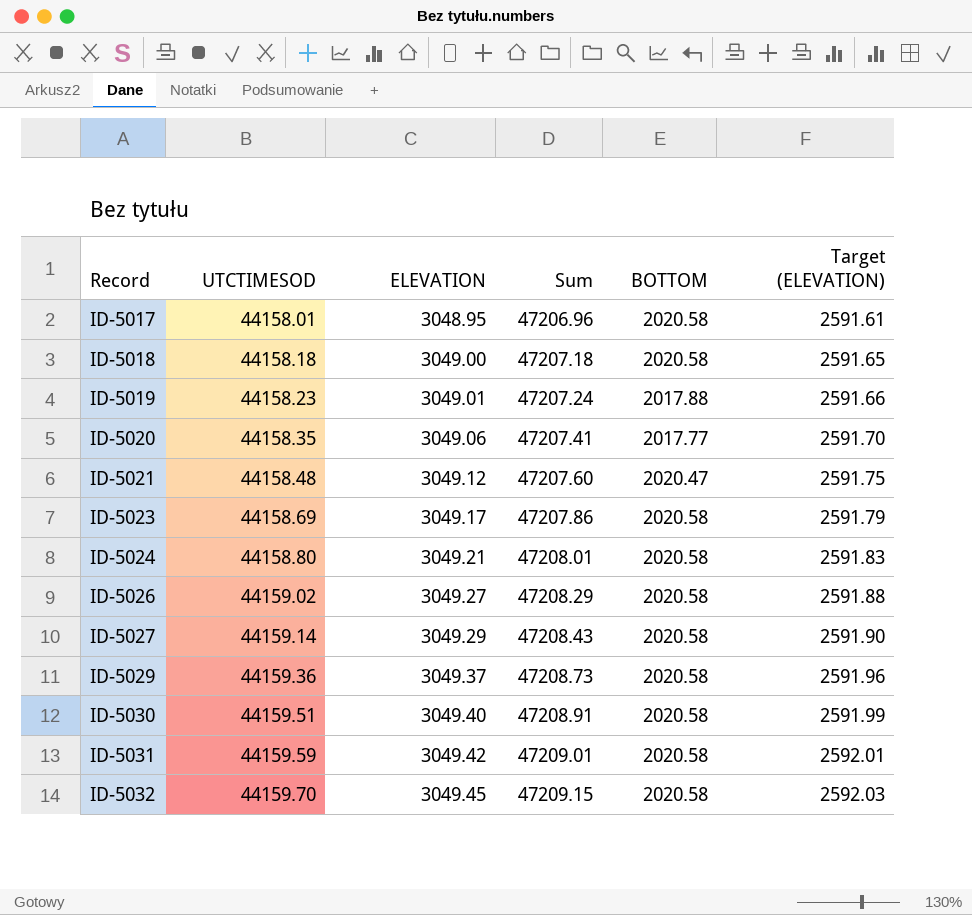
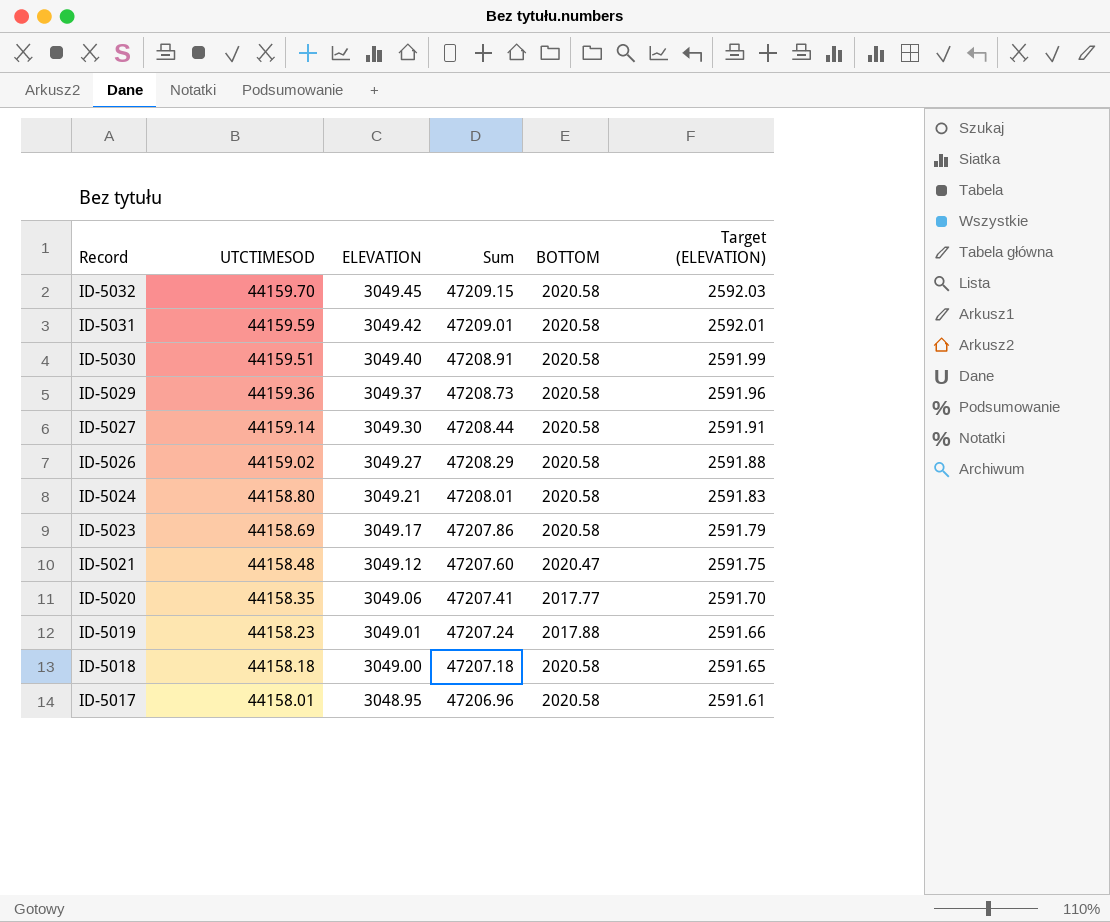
row order: Record ascending -> Record descending
ID-5027 | ELEVATION: 3049.29 -> 3049.30
ID-5027 | Sum: 47208.43 -> 47208.44
ID-5027 | Target (ELEVATION): 2591.90 -> 2591.91

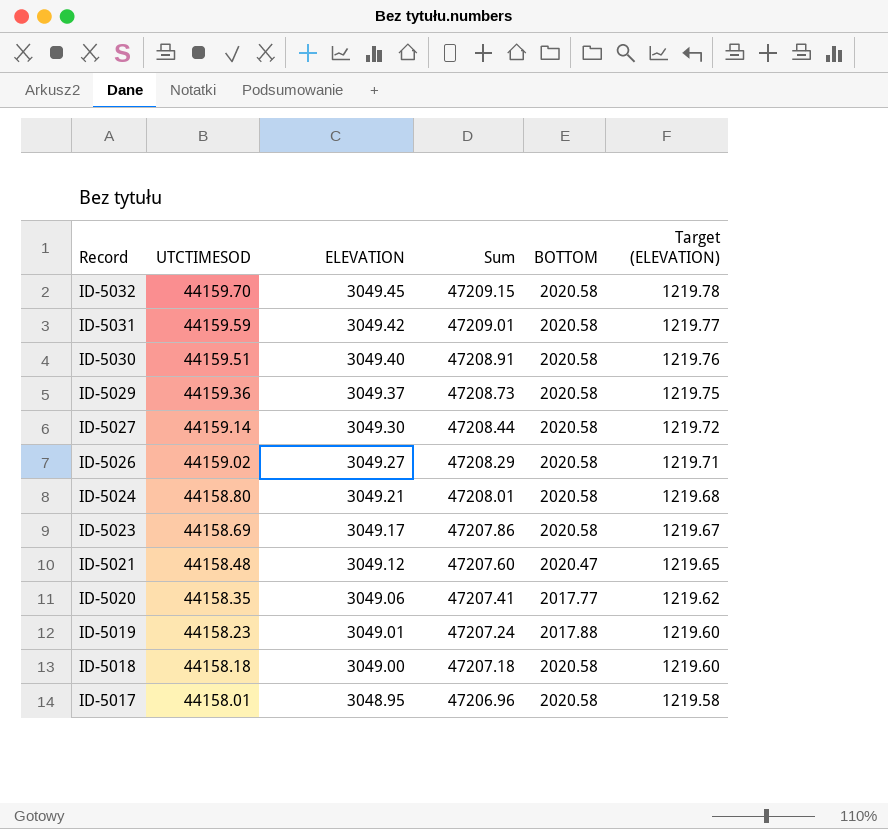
column Target (ELEVATION) | formula: [ELEVATION] * 0.85 -> [ELEVATION] * 0.4

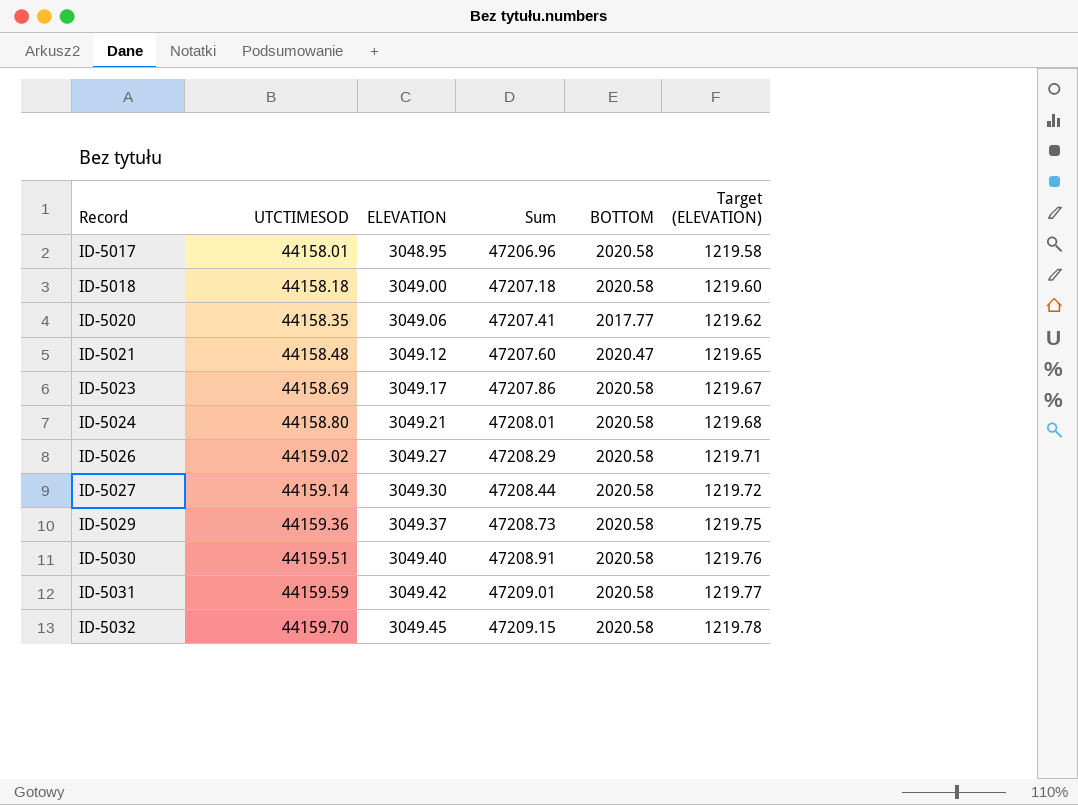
row order: Record descending -> Record ascending
row ID-5019: 44158.23 | 3049.01 | 47207.24 | 2017.88 | 1219.60 -> none

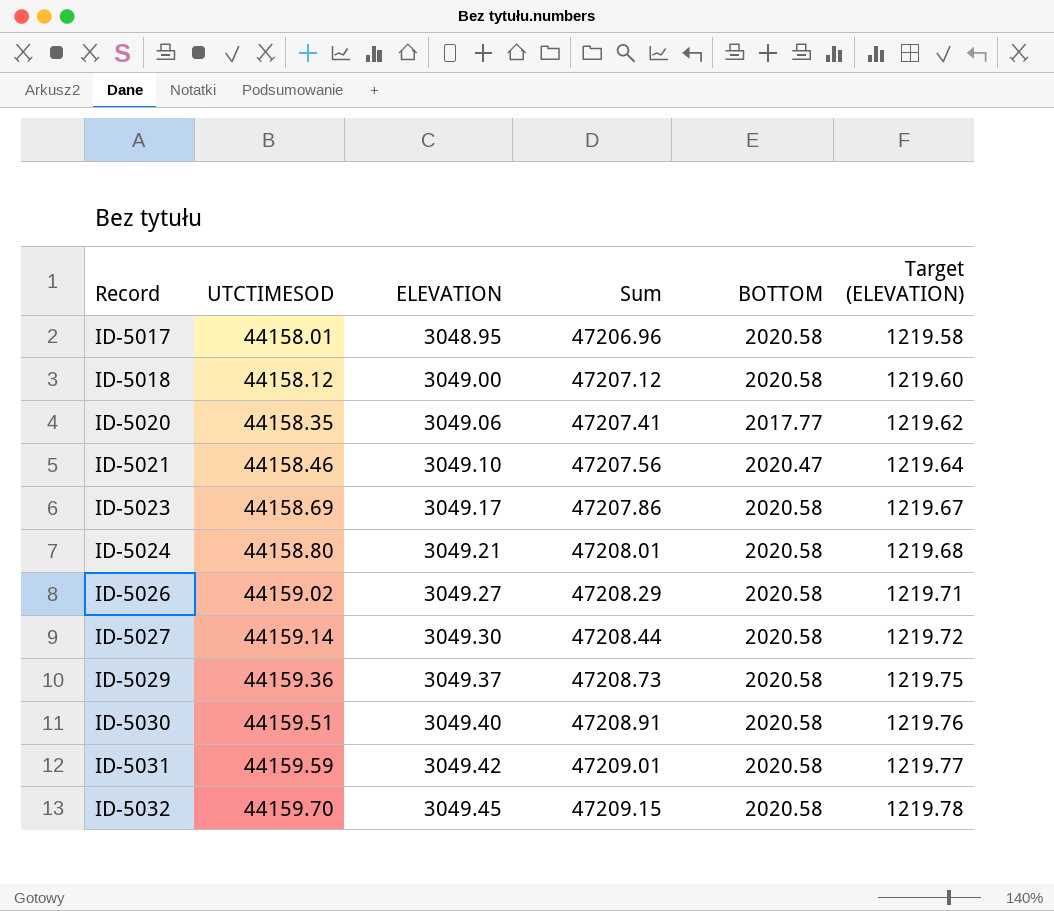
ID-5018 | UTCTIMESOD: 44158.18 -> 44158.12
ID-5018 | Sum: 47207.18 -> 47207.12
ID-5021 | UTCTIMESOD: 44158.48 -> 44158.46
ID-5021 | ELEVATION: 3049.12 -> 3049.10
ID-5021 | Sum: 47207.60 -> 47207.56
ID-5021 | Target (ELEVATION): 1219.65 -> 1219.64

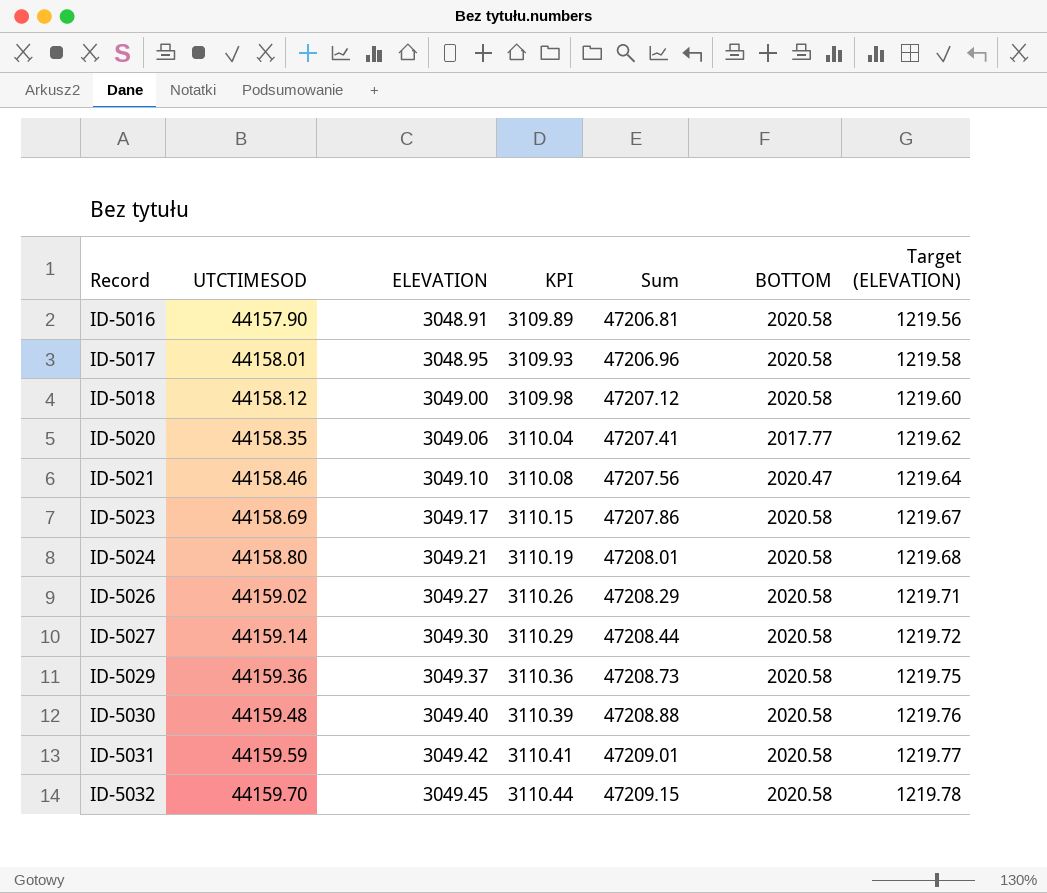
column KPI | formula: none -> [ELEVATION] * 1.02
row ID-5016: none -> 44157.90 | 3048.91 | 3109.89 | 47206.81 | 2020.58 | 1219.56
ID-5030 | UTCTIMESOD: 44159.51 -> 44159.48
ID-5030 | Sum: 47208.91 -> 47208.88

